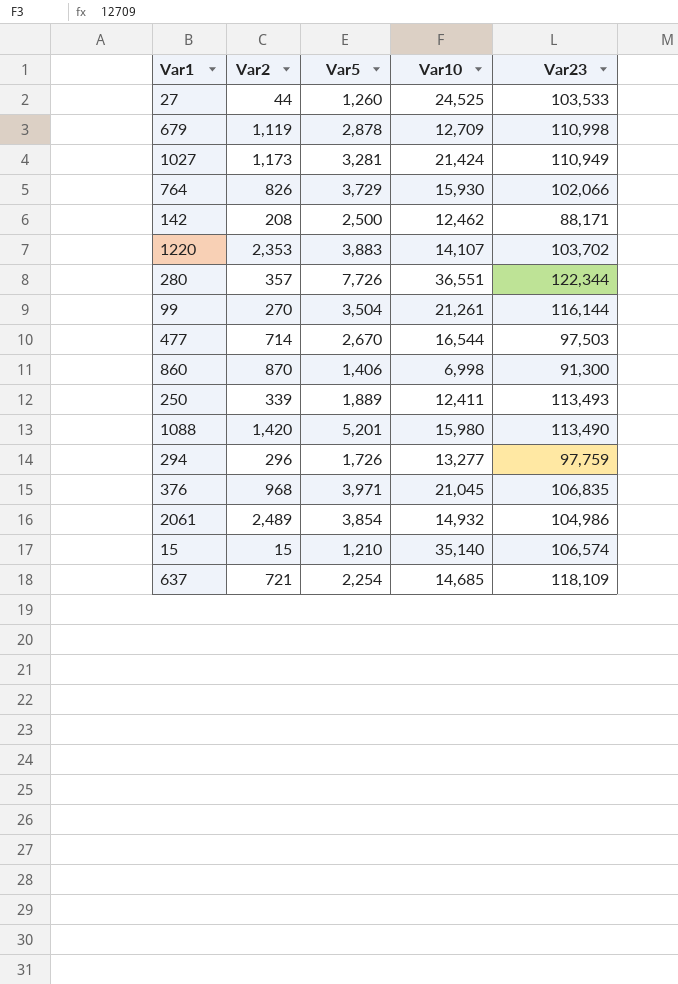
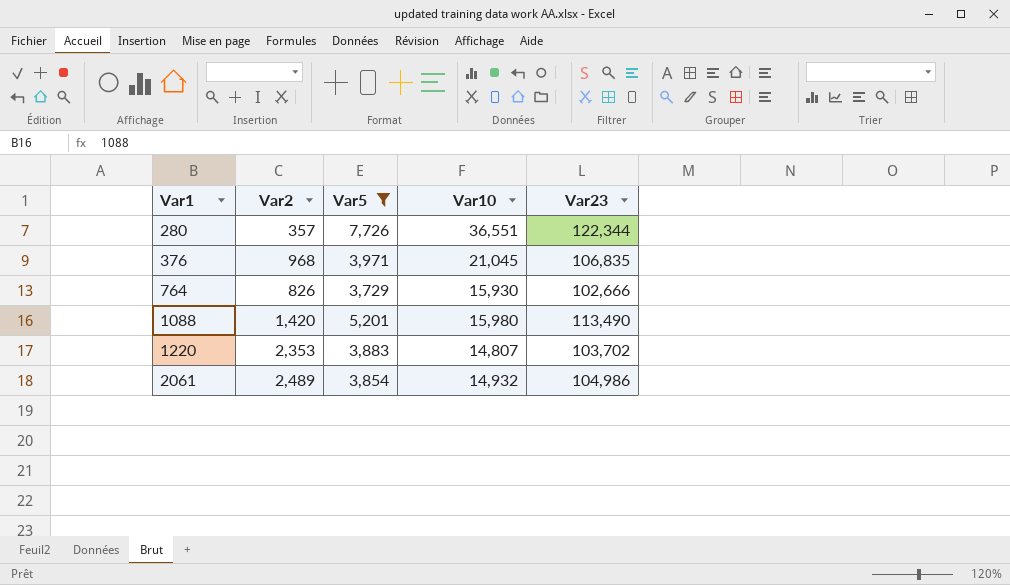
filter: none -> Var5 >= 3,729
row order: none -> Var1 ascending
764 | Var23: 102,066 -> 102,666
1220 | Var10: 14,107 -> 14,807

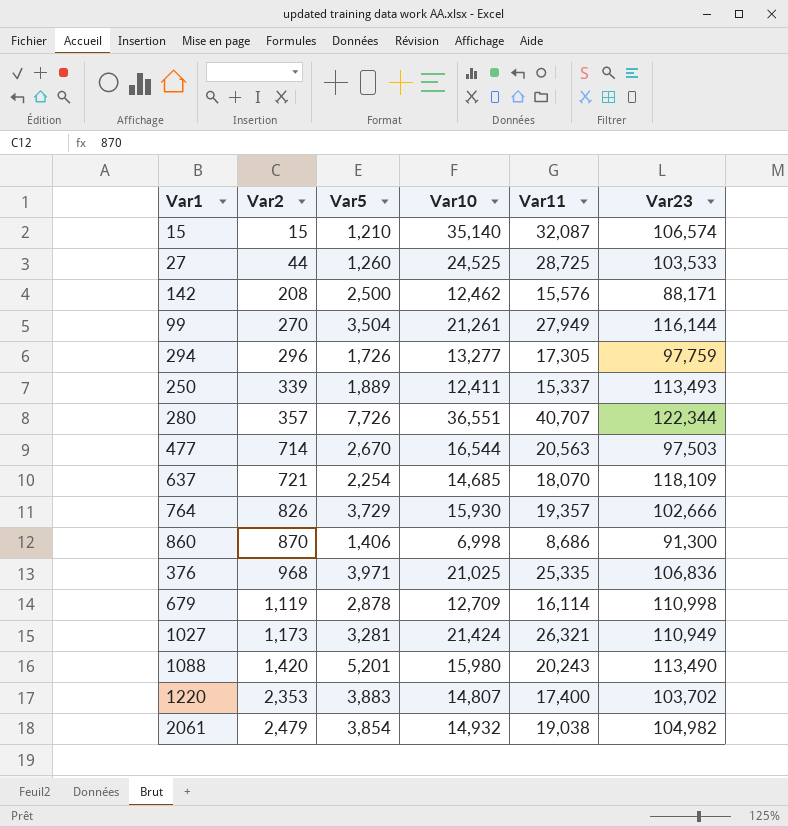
filter: Var5 >= 3,729 -> none
row order: Var1 ascending -> Var2 ascending
column Var11 | position: none -> 5
376 | Var10: 21,045 -> 21,025
376 | Var23: 106,835 -> 106,836
2061 | Var2: 2,489 -> 2,479
2061 | Var23: 104,986 -> 104,982

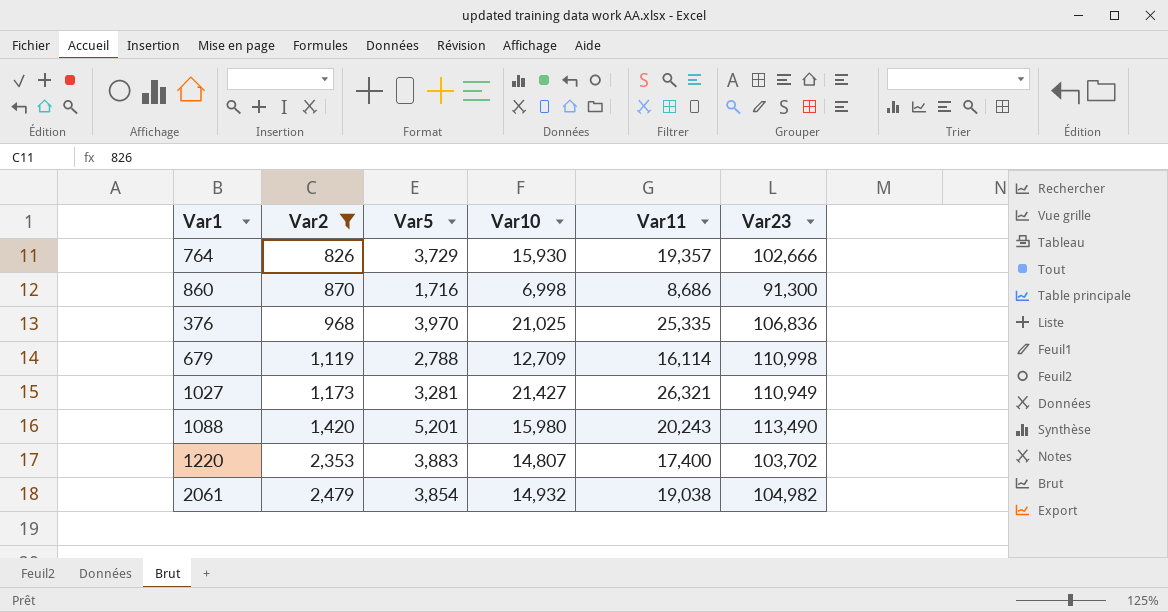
filter: none -> Var2 >= 826
860 | Var5: 1,406 -> 1,716
376 | Var5: 3,971 -> 3,970
679 | Var5: 2,878 -> 2,788
1027 | Var10: 21,424 -> 21,427

